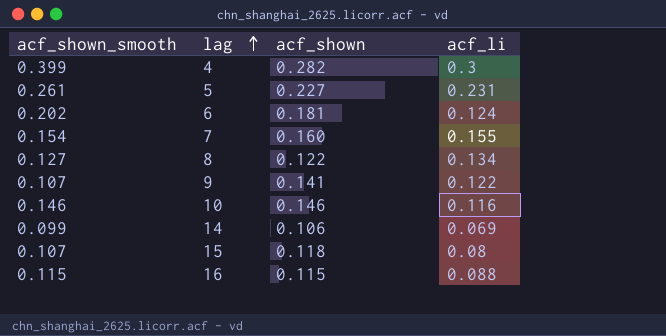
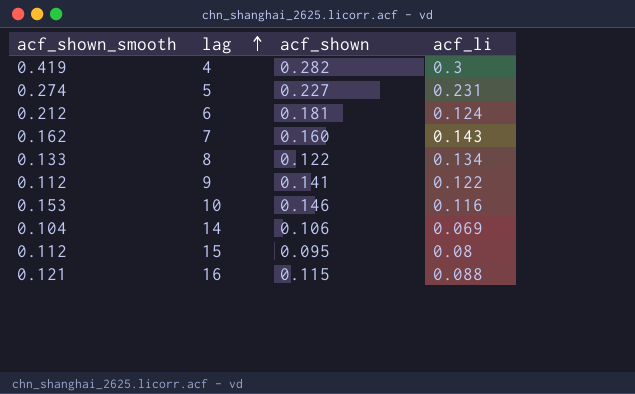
4 | acf_shown_smooth: 0.399 -> 0.419
5 | acf_shown_smooth: 0.261 -> 0.274
6 | acf_shown_smooth: 0.202 -> 0.212
7 | acf_shown_smooth: 0.154 -> 0.162
7 | acf_li: 0.155 -> 0.143
8 | acf_shown_smooth: 0.127 -> 0.133
9 | acf_shown_smooth: 0.107 -> 0.112
10 | acf_shown_smooth: 0.146 -> 0.153
14 | acf_shown_smooth: 0.099 -> 0.104
15 | acf_shown_smooth: 0.107 -> 0.112
15 | acf_shown: 0.118 -> 0.095
16 | acf_shown_smooth: 0.115 -> 0.121

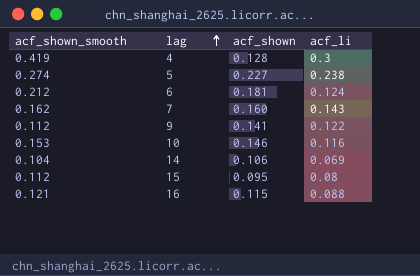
row 8: 0.133 | 0.122 | 0.134 -> none
4 | acf_shown: 0.282 -> 0.128
5 | acf_li: 0.231 -> 0.238

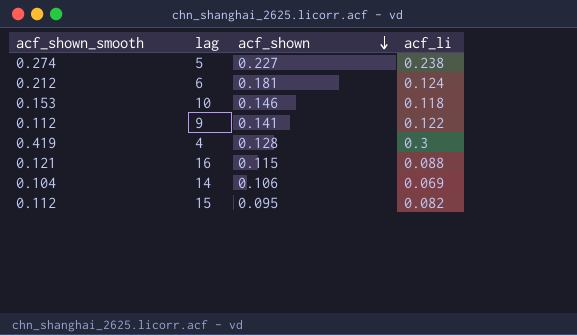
row order: lag ascending -> acf_shown descending
row 7: 0.162 | 0.160 | 0.143 -> none
10 | acf_li: 0.116 -> 0.118
15 | acf_li: 0.08 -> 0.082

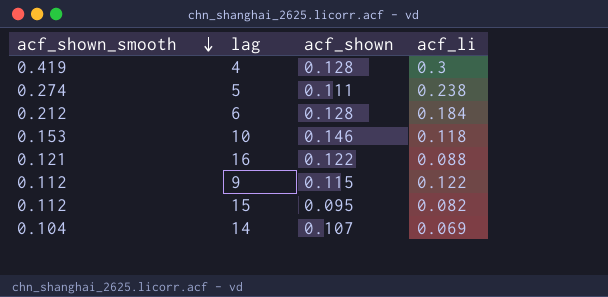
row order: acf_shown descending -> acf_shown_smooth descending
5 | acf_shown: 0.227 -> 0.111
6 | acf_shown: 0.181 -> 0.128
6 | acf_li: 0.124 -> 0.184
16 | acf_shown: 0.115 -> 0.122
9 | acf_shown: 0.141 -> 0.115
14 | acf_shown: 0.106 -> 0.107

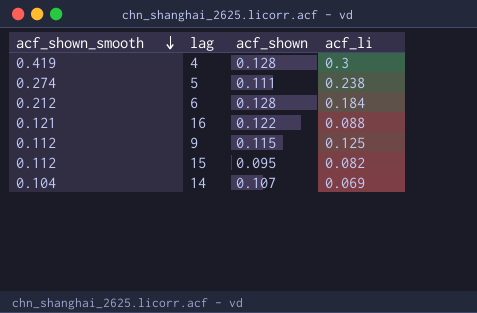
row 10: 0.153 | 0.146 | 0.118 -> none
9 | acf_li: 0.122 -> 0.125

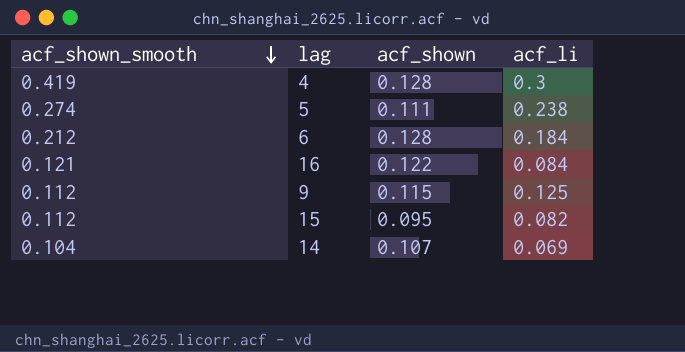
16 | acf_li: 0.088 -> 0.084

